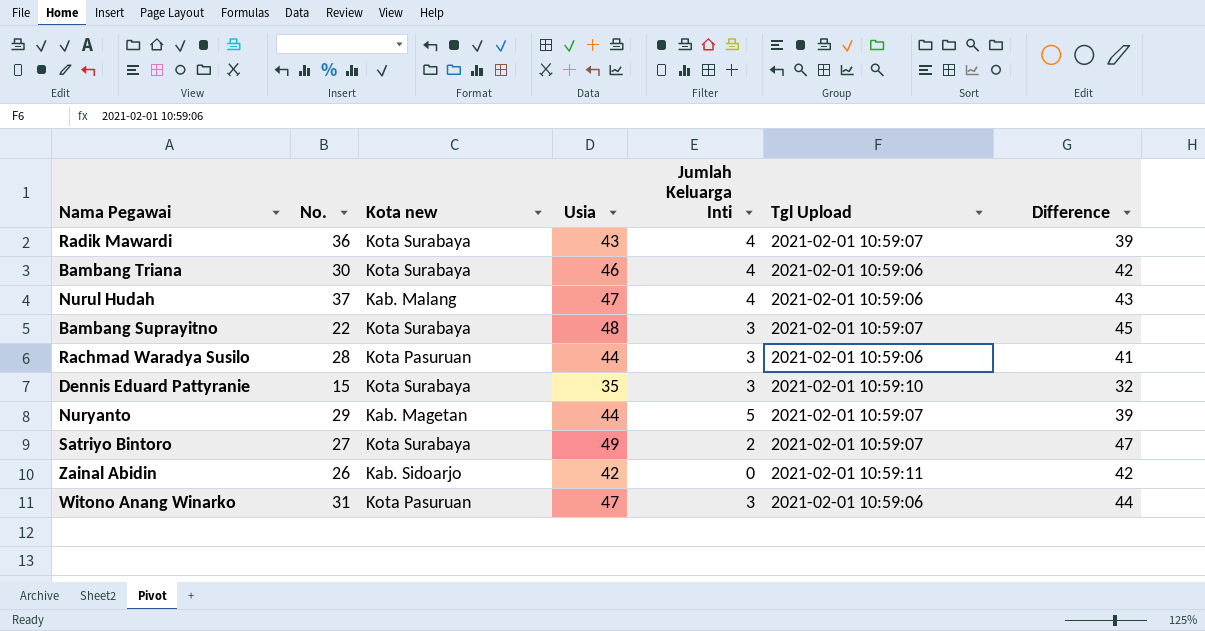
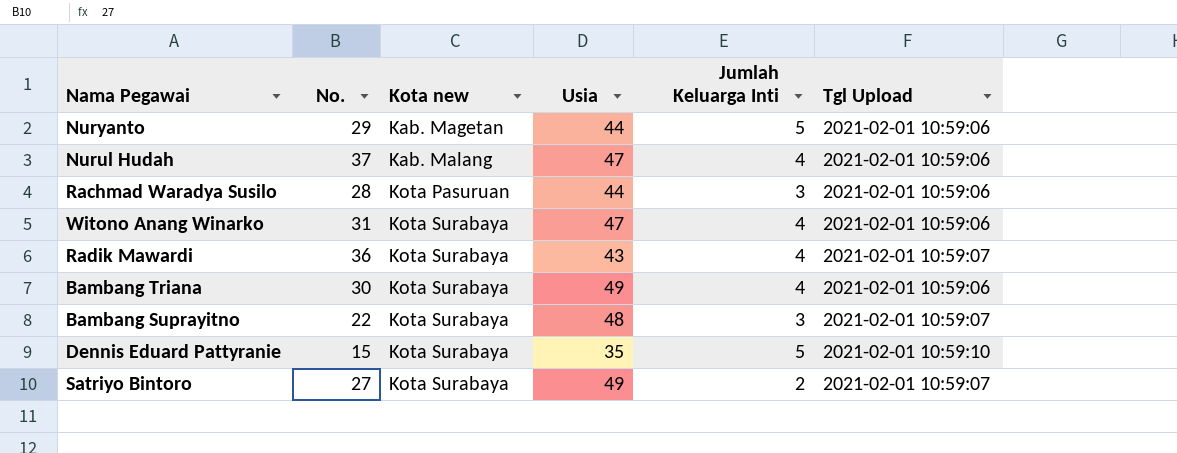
row order: none -> Kota new ascending
column Difference | formula: [Usia] - [Jumlah Keluarga Inti] -> none
row Zainal Abidin: 26 | Kab. Sidoarjo | 42 | 0 | 2021-02-01 10:59:11 | 42 -> none
Nuryanto | Tgl Upload: 2021-02-01 10:59:07 -> 2021-02-01 10:59:06
Witono Anang Winarko | Kota new: Kota Pasuruan -> Kota Surabaya
Witono Anang Winarko | Jumlah Keluarga Inti: 3 -> 4
Bambang Triana | Usia: 46 -> 49
Dennis Eduard Pattyranie | Jumlah Keluarga Inti: 3 -> 5

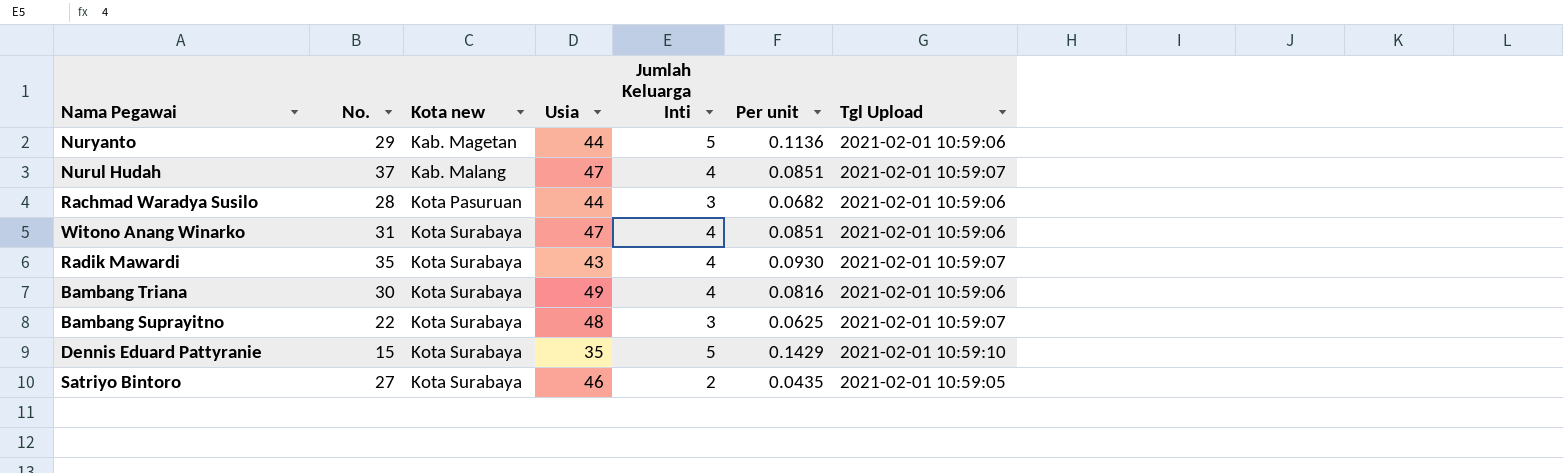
column Per unit | formula: none -> [Jumlah Keluarga Inti] / [Usia]
Nurul Hudah | Tgl Upload: 2021-02-01 10:59:06 -> 2021-02-01 10:59:07
Radik Mawardi | No.: 36 -> 35
Satriyo Bintoro | Usia: 49 -> 46
Satriyo Bintoro | Tgl Upload: 2021-02-01 10:59:07 -> 2021-02-01 10:59:05

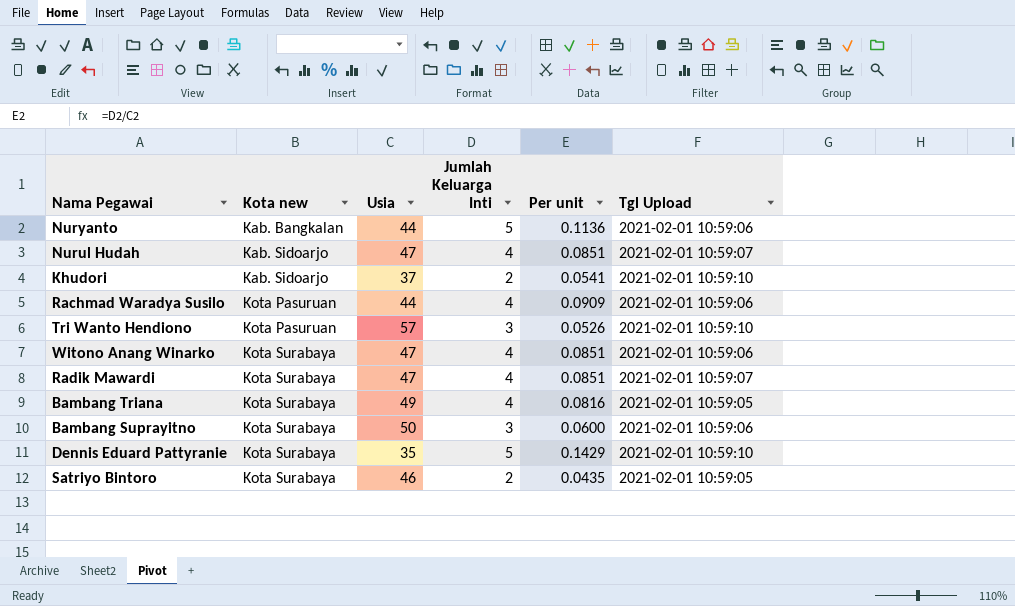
column No. | position: 2 -> none
Nuryanto | Kota new: Kab. Magetan -> Kab. Bangkalan
Nurul Hudah | Kota new: Kab. Malang -> Kab. Sidoarjo
row Khudori: none -> Kab. Sidoarjo | 37 | 2 | 0.0541 | 2021-02-01 10:59:10
Rachmad Waradya Susilo | Jumlah Keluarga Inti: 3 -> 4
Rachmad Waradya Susilo | Per unit: 0.0682 -> 0.0909
row Tri Wanto Hendiono: none -> Kota Pasuruan | 57 | 3 | 0.0526 | 2021-02-01 10:59:10
Radik Mawardi | Usia: 43 -> 47
Radik Mawardi | Per unit: 0.0930 -> 0.0851
Bambang Triana | Tgl Upload: 2021-02-01 10:59:06 -> 2021-02-01 10:59:05
Bambang Suprayitno | Usia: 48 -> 50
Bambang Suprayitno | Per unit: 0.0625 -> 0.0600
Bambang Suprayitno | Tgl Upload: 2021-02-01 10:59:07 -> 2021-02-01 10:59:06

